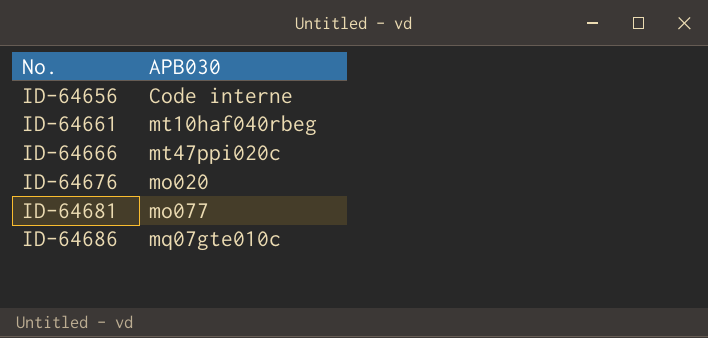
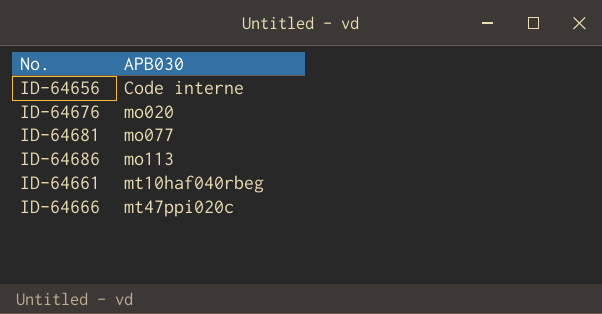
row order: No. ascending -> APB030 ascending
ID-64686 | APB030: mq07gte010c -> mo113

